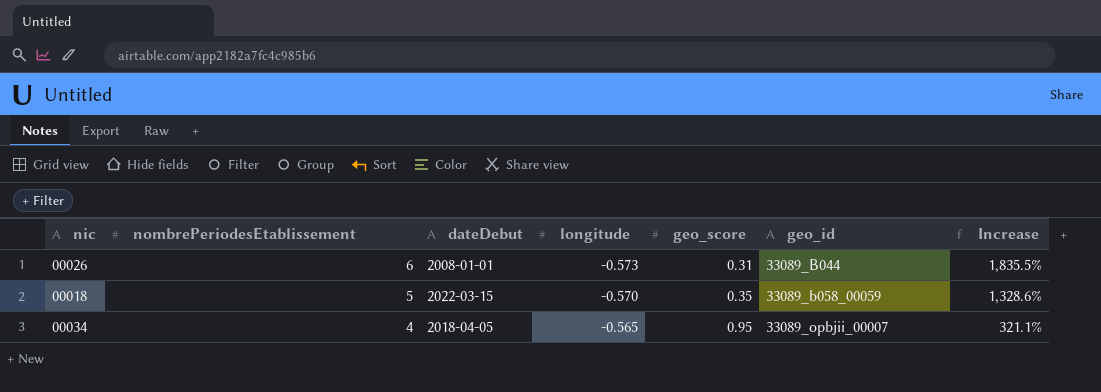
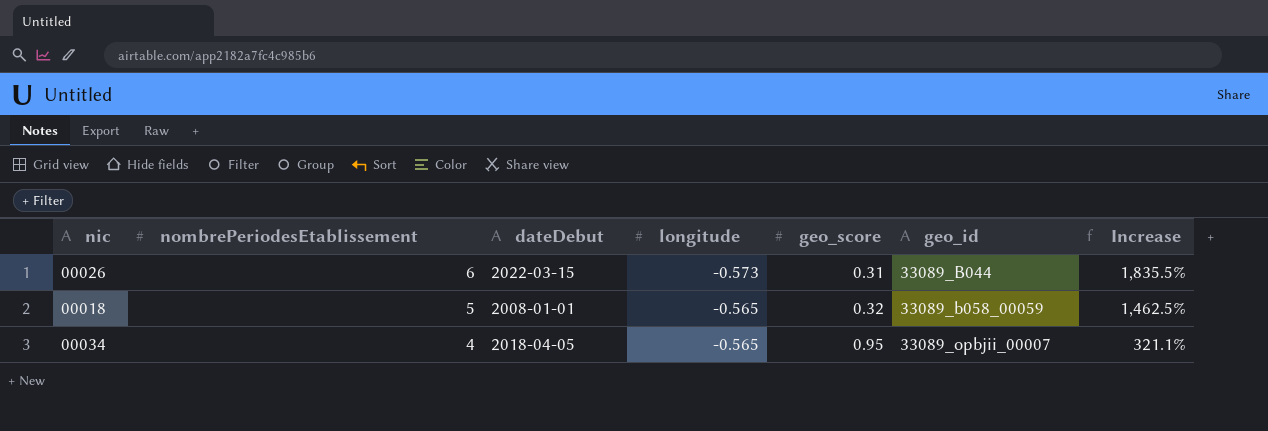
00026 | dateDebut: 2008-01-01 -> 2022-03-15
00018 | dateDebut: 2022-03-15 -> 2008-01-01
00018 | longitude: -0.570 -> -0.565
00018 | geo_score: 0.35 -> 0.32
00018 | Increase: 1,328.6% -> 1,462.5%

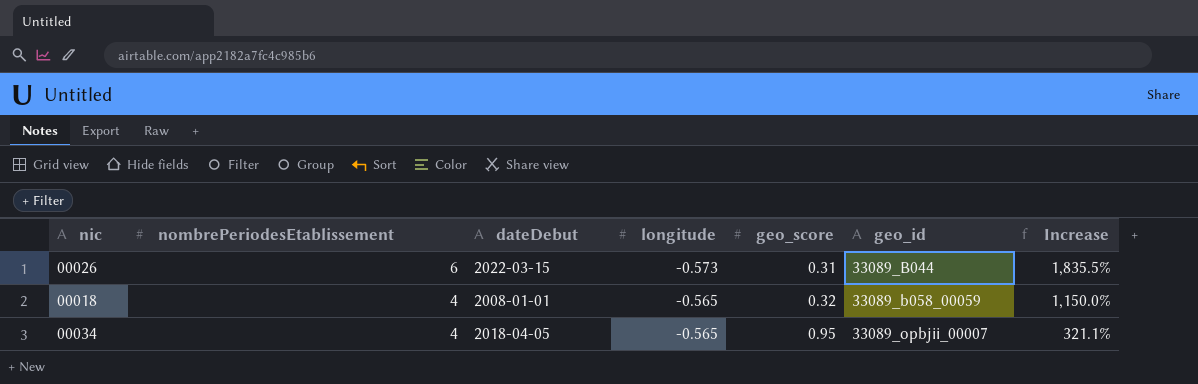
00018 | nombrePeriodesEtablissement: 5 -> 4
00018 | Increase: 1,462.5% -> 1,150.0%

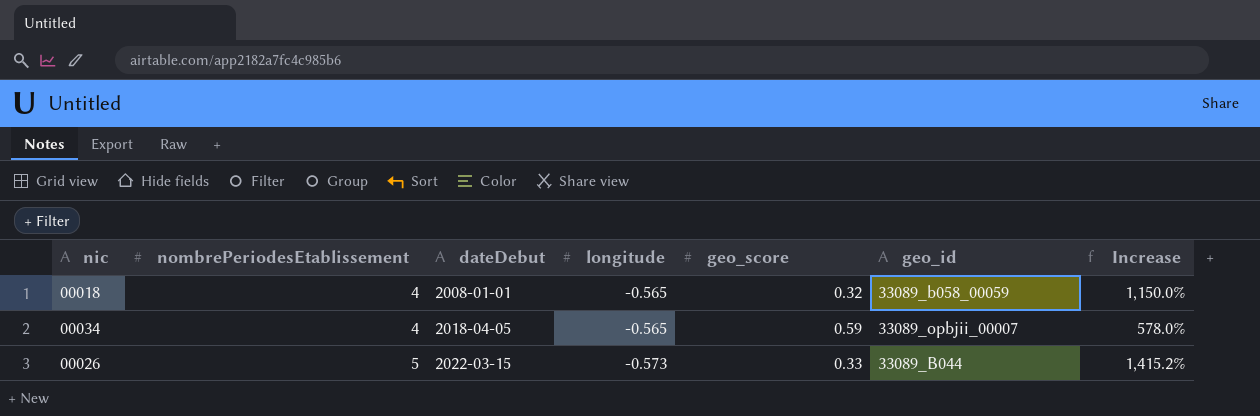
row order: nombrePeriodesEtablissement descending -> nombrePeriodesEtablissement ascending
00034 | geo_score: 0.95 -> 0.59
00034 | Increase: 321.1% -> 578.0%
00026 | nombrePeriodesEtablissement: 6 -> 5
00026 | geo_score: 0.31 -> 0.33
00026 | Increase: 1,835.5% -> 1,415.2%

